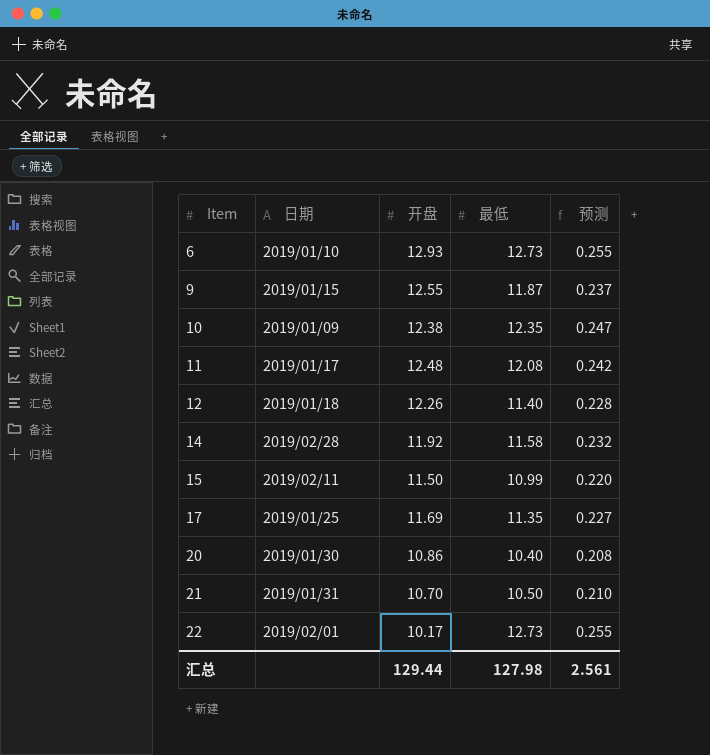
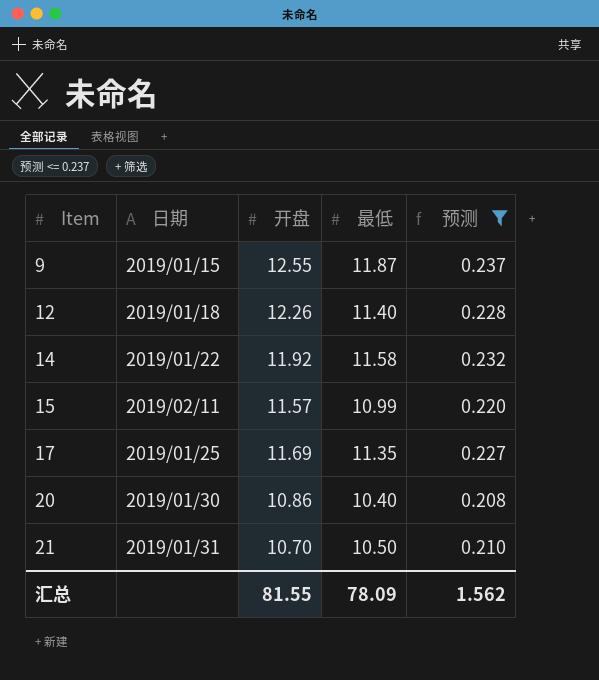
filter: none -> 预测 <= 0.237
14 | 日期: 2019/02/28 -> 2019/01/22
15 | 开盘: 11.50 -> 11.57
汇总 | 开盘: 129.44 -> 81.55
汇总 | 最低: 127.98 -> 78.09
汇总 | 预测: 2.561 -> 1.562

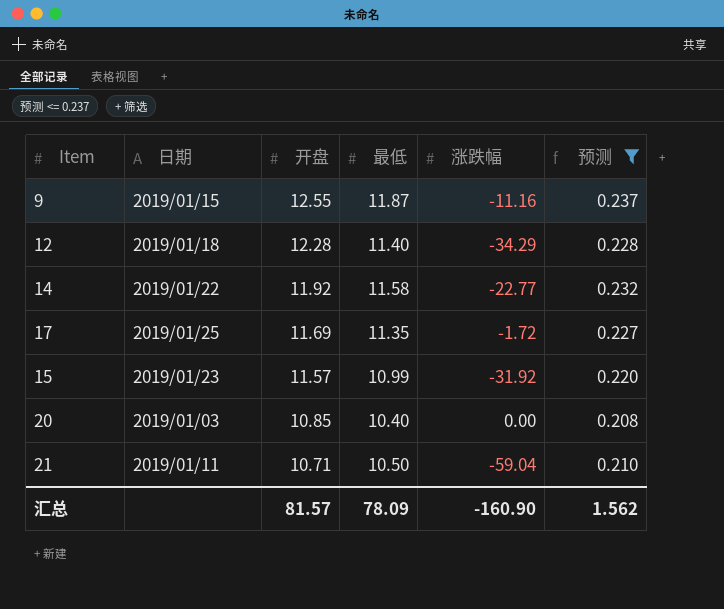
row order: Item ascending -> 开盘 descending
column 涨跌幅 | position: none -> 5
12 | 开盘: 12.26 -> 12.28
15 | 日期: 2019/02/11 -> 2019/01/23
20 | 日期: 2019/01/30 -> 2019/01/03
20 | 开盘: 10.86 -> 10.85
21 | 日期: 2019/01/31 -> 2019/01/11
21 | 开盘: 10.70 -> 10.71
汇总 | 开盘: 81.55 -> 81.57

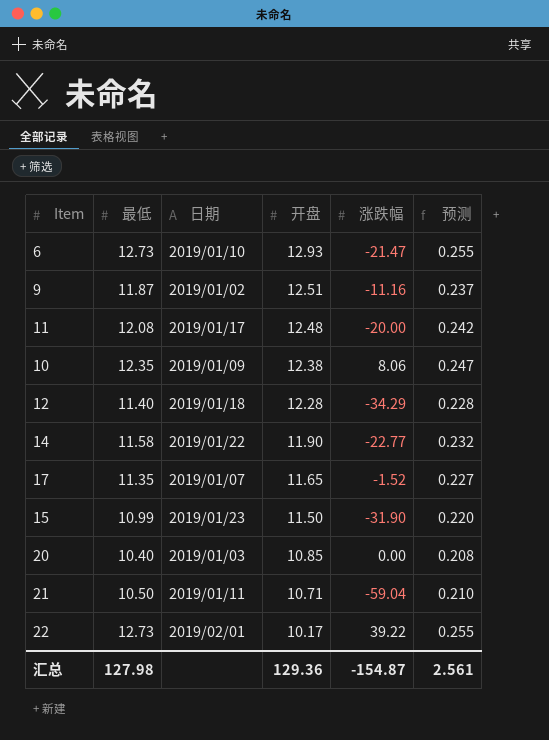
filter: 预测 <= 0.237 -> none
column 最低 | position: 4 -> 2
9 | 日期: 2019/01/15 -> 2019/01/02
9 | 开盘: 12.55 -> 12.51
14 | 开盘: 11.92 -> 11.90
17 | 日期: 2019/01/25 -> 2019/01/07
17 | 开盘: 11.69 -> 11.65
17 | 涨跌幅: -1.72 -> -1.52
15 | 开盘: 11.57 -> 11.50
15 | 涨跌幅: -31.92 -> -31.90
汇总 | 最低: 78.09 -> 127.98
汇总 | 开盘: 81.57 -> 129.36
汇总 | 涨跌幅: -160.90 -> -154.87
汇总 | 预测: 1.562 -> 2.561

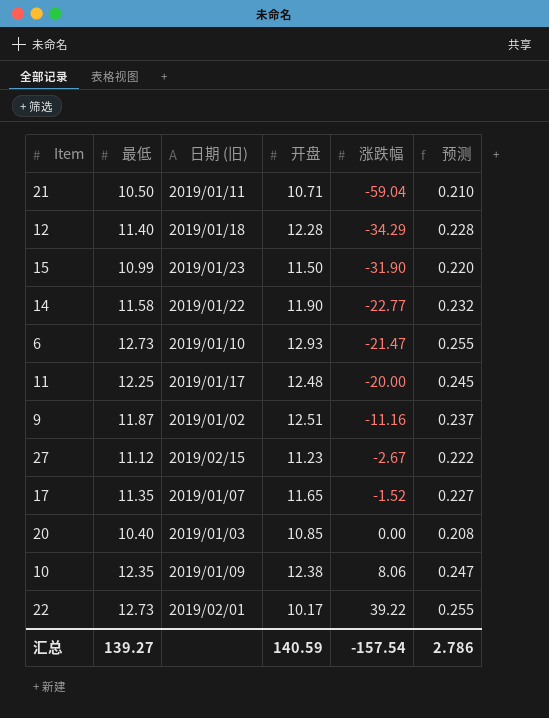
row order: 开盘 descending -> 涨跌幅 ascending
column name: 日期 -> 日期 (旧)
11 | 最低: 12.08 -> 12.25
11 | 预测: 0.242 -> 0.245
row 27: none -> 11.12 | 2019/02/15 | 11.23 | -2.67 | 0.222
汇总 | 最低: 127.98 -> 139.27
汇总 | 开盘: 129.36 -> 140.59
汇总 | 涨跌幅: -154.87 -> -157.54
汇总 | 预测: 2.561 -> 2.786

